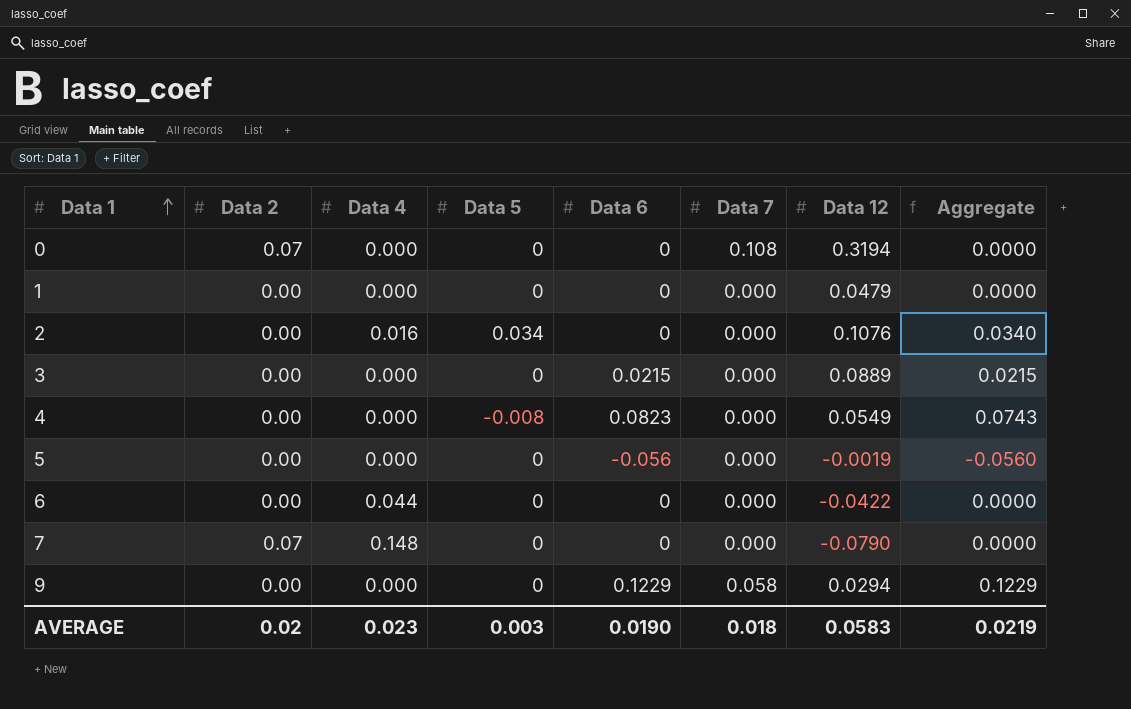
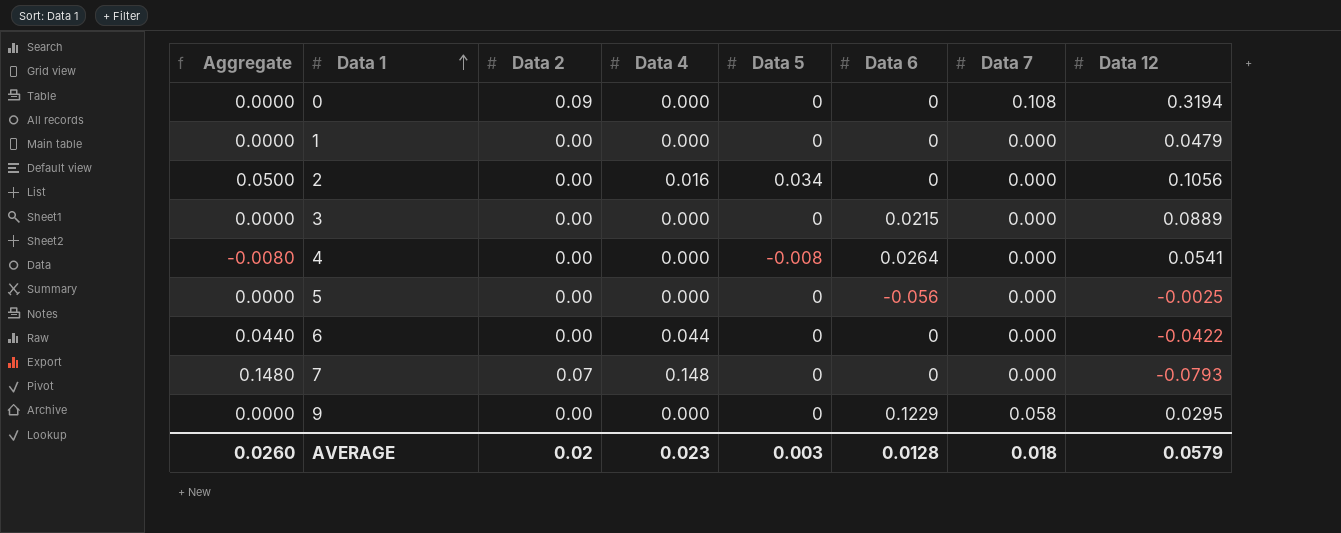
column Aggregate | formula: [Data 5] + [Data 6] -> [Data 4] + [Data 5]
column Aggregate | position: 8 -> 1
0 | Data 2: 0.07 -> 0.09
2 | Data 12: 0.1076 -> 0.1056
4 | Data 6: 0.0823 -> 0.0264
4 | Data 12: 0.0549 -> 0.0541
5 | Data 12: -0.0019 -> -0.0025
7 | Data 12: -0.0790 -> -0.0793
9 | Data 12: 0.0294 -> 0.0295
AVERAGE | Aggregate: 0.0219 -> 0.0260
AVERAGE | Data 6: 0.0190 -> 0.0128
AVERAGE | Data 12: 0.0583 -> 0.0579

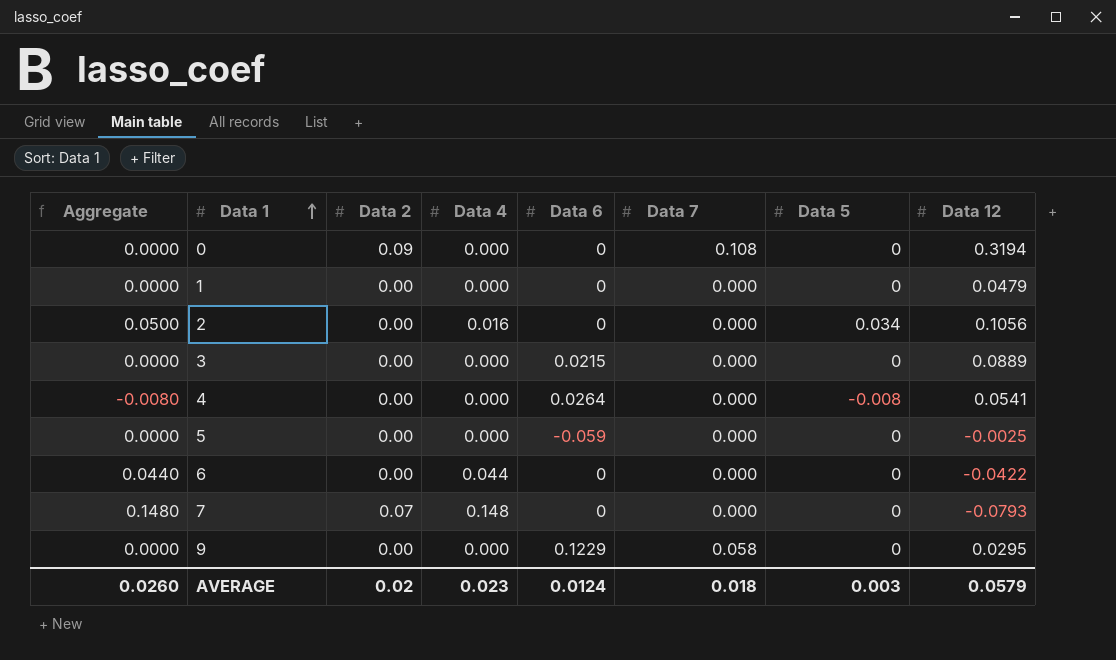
column Data 5 | position: 5 -> 7
5 | Data 6: -0.056 -> -0.059
AVERAGE | Data 6: 0.0128 -> 0.0124

